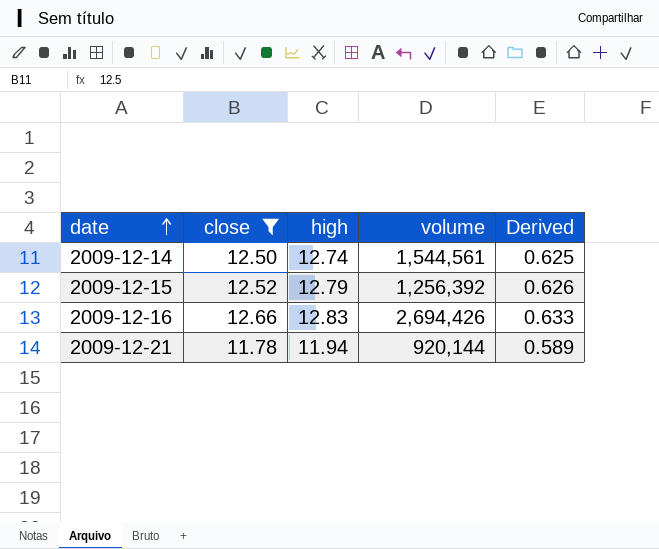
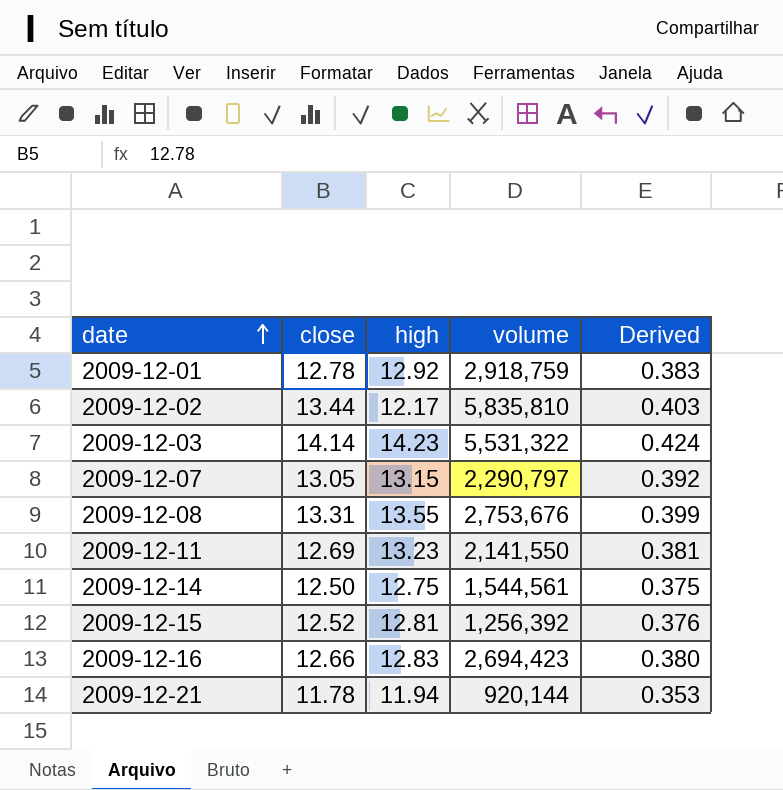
filter: close <= 12.66 -> none
column Derived | formula: [close] * 0.05 -> [close] * 0.03
2009-12-14 | high: 12.74 -> 12.75
2009-12-15 | high: 12.79 -> 12.81
2009-12-16 | volume: 2,694,426 -> 2,694,423

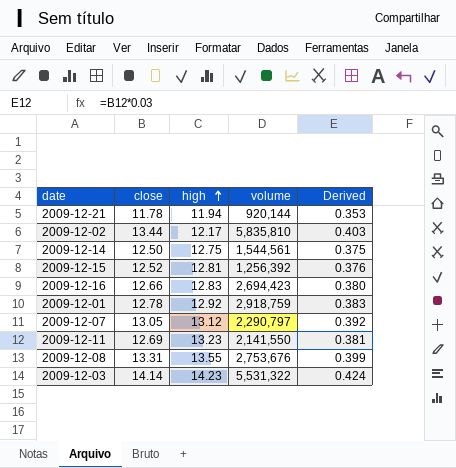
row order: date ascending -> high ascending
2009-12-07 | high: 13.15 -> 13.12

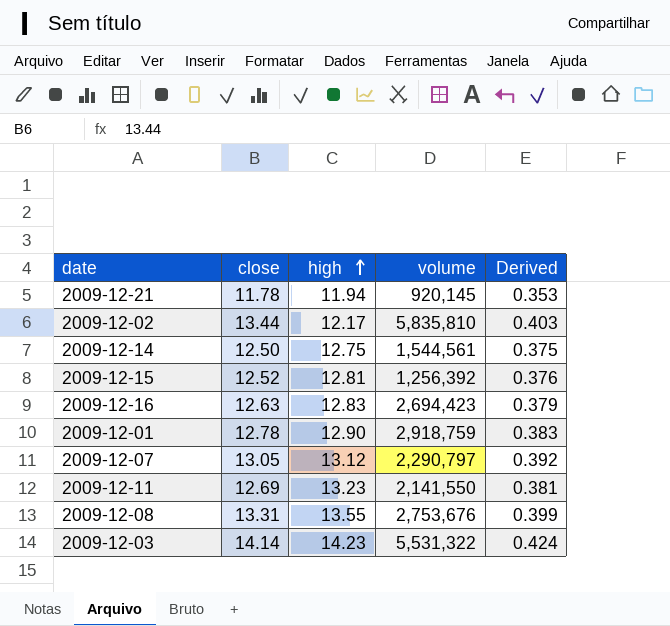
2009-12-21 | volume: 920,144 -> 920,145
2009-12-16 | close: 12.66 -> 12.63
2009-12-16 | Derived: 0.380 -> 0.379
2009-12-01 | high: 12.92 -> 12.90

